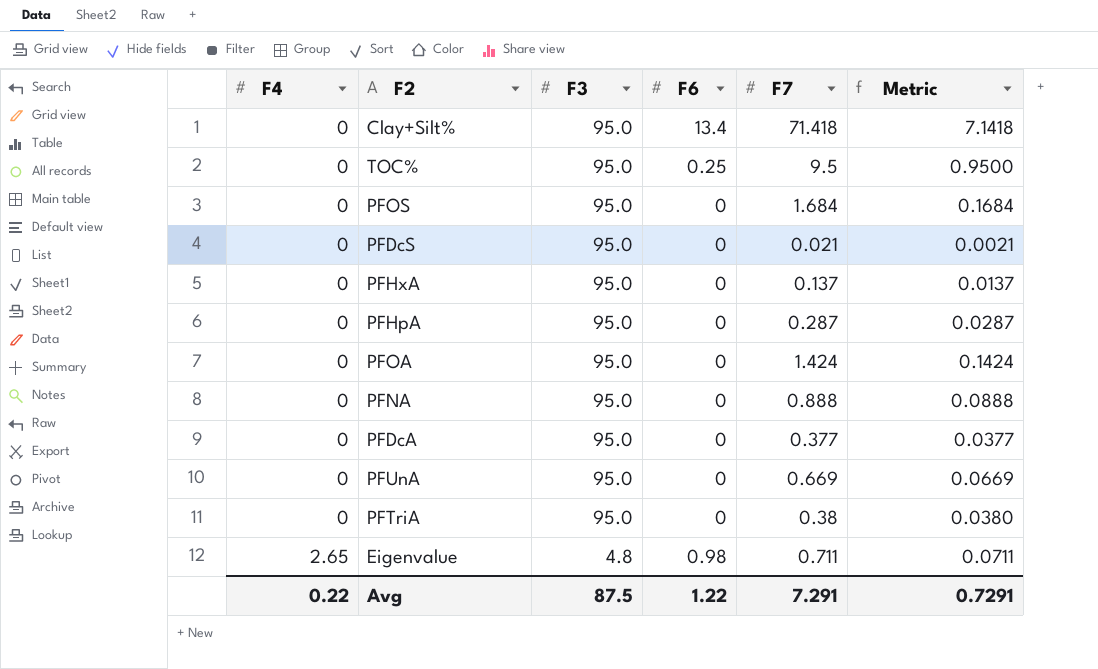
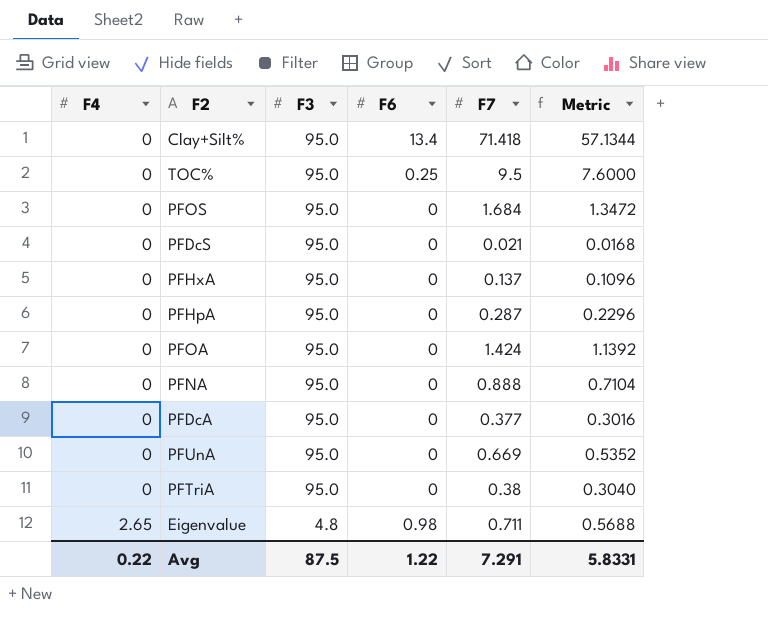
column Metric | formula: [F7] * 0.1 -> [F7] * 0.8
Avg | Metric: 0.7291 -> 5.8331

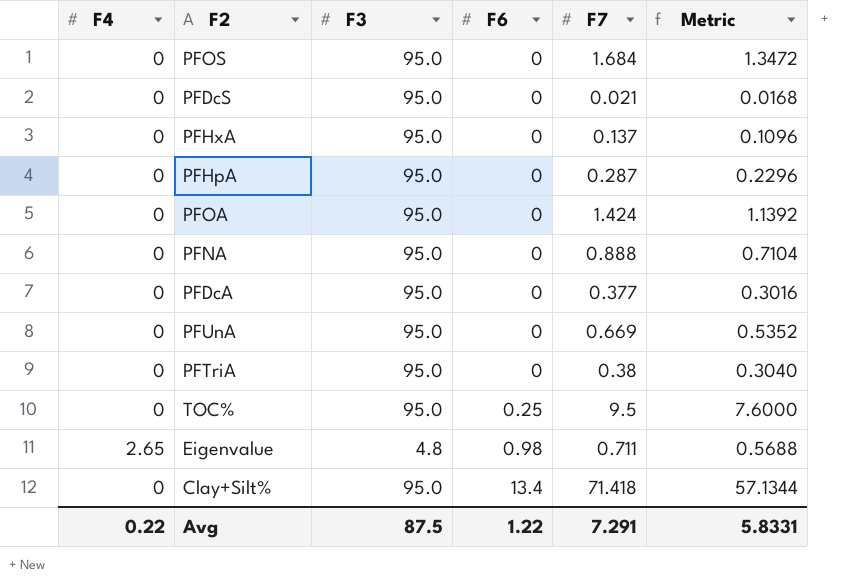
row order: F4 ascending -> F6 ascending

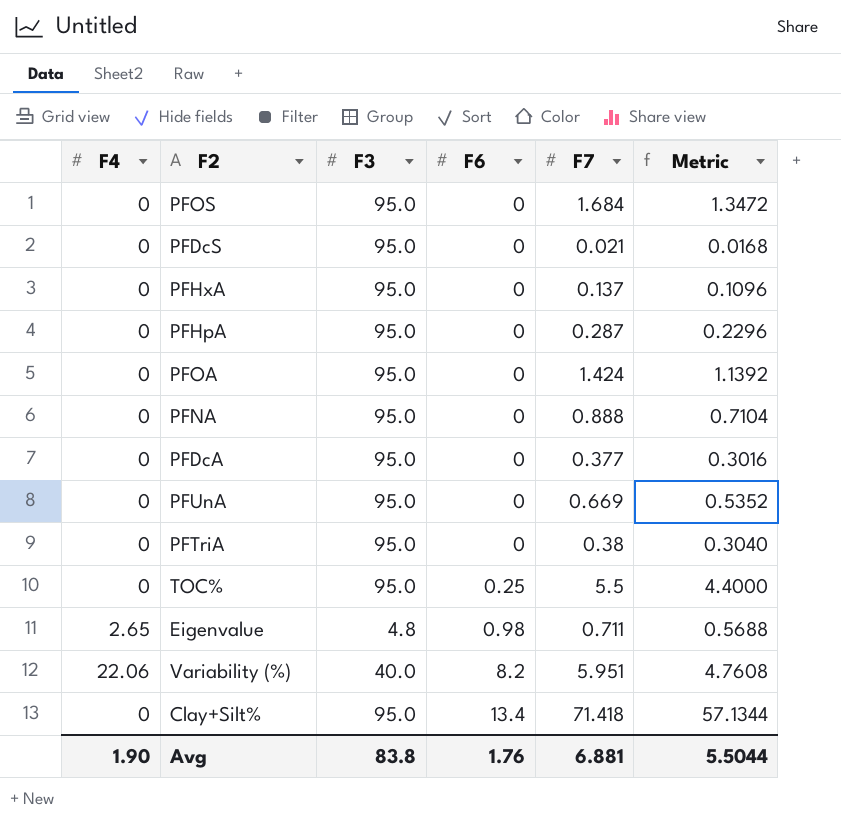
TOC% | F7: 9.5 -> 5.5
TOC% | Metric: 7.6000 -> 4.4000
row Variability (%): none -> 22.06 | 40.0 | 8.2 | 5.951 | 4.7608
Avg | F4: 0.22 -> 1.90
Avg | F3: 87.5 -> 83.8
Avg | F6: 1.22 -> 1.76
Avg | F7: 7.291 -> 6.881
Avg | Metric: 5.8331 -> 5.5044

